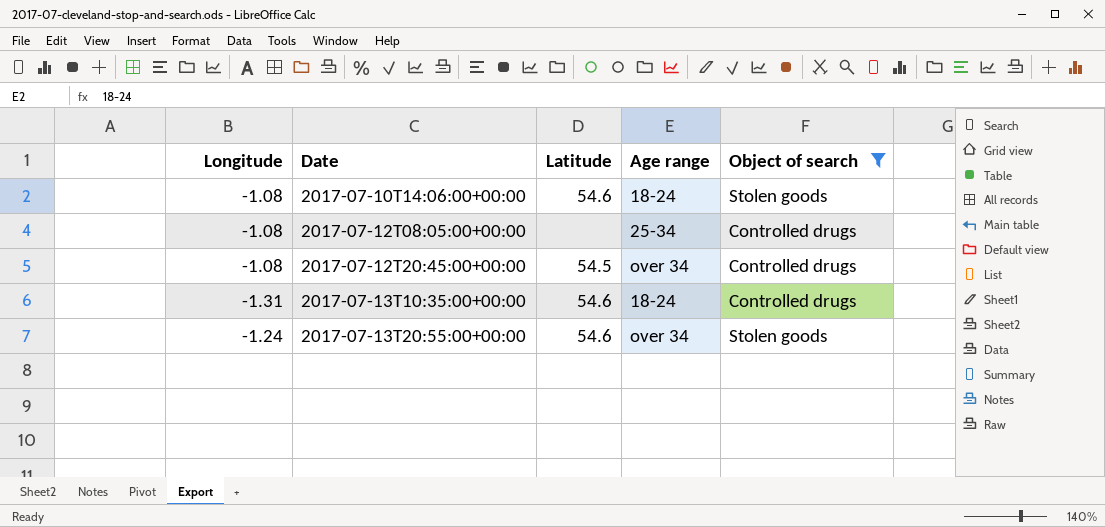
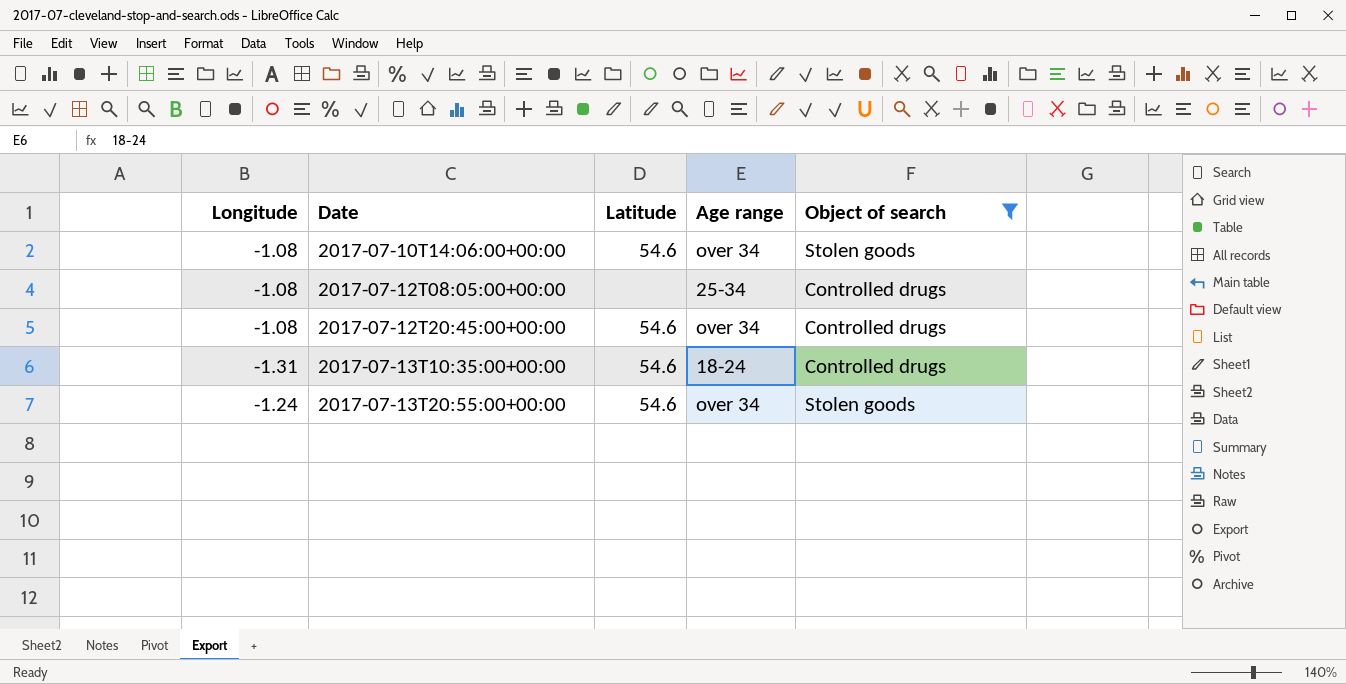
2017-07-10T14:06:00+00:00 | Age range: 18-24 -> over 34
2017-07-12T20:45:00+00:00 | Latitude: 54.5 -> 54.6

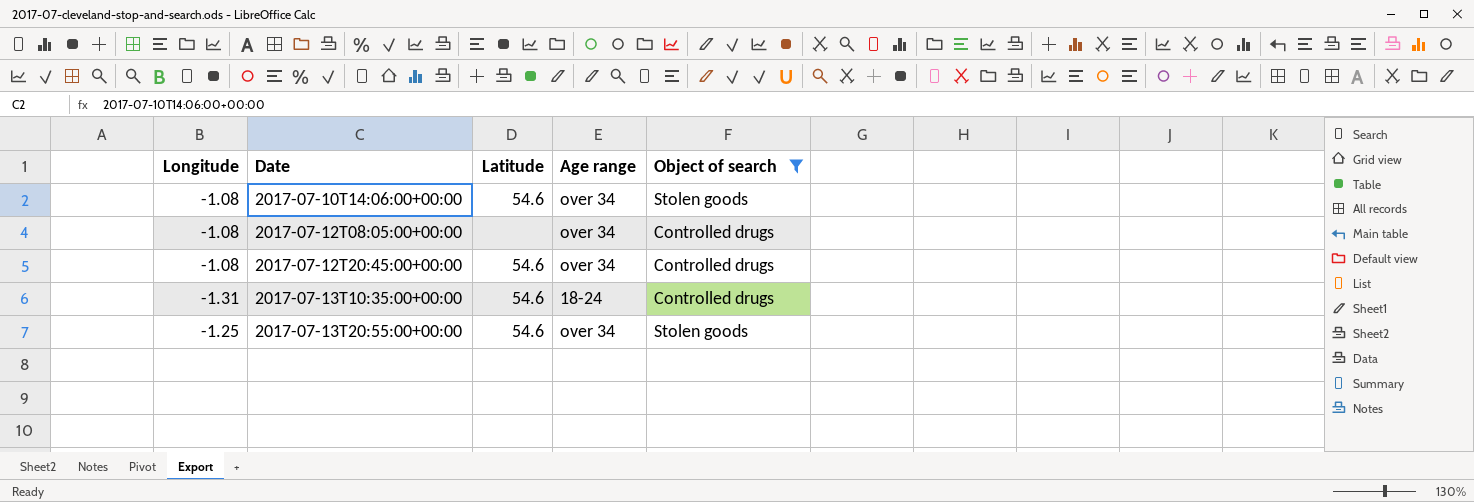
2017-07-12T08:05:00+00:00 | Age range: 25-34 -> over 34
2017-07-13T20:55:00+00:00 | Longitude: -1.24 -> -1.25

